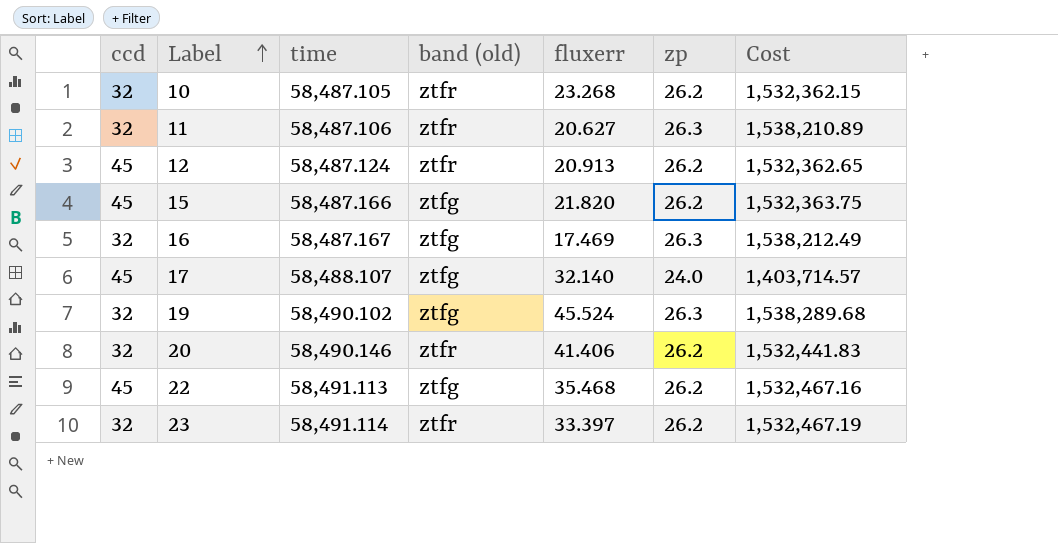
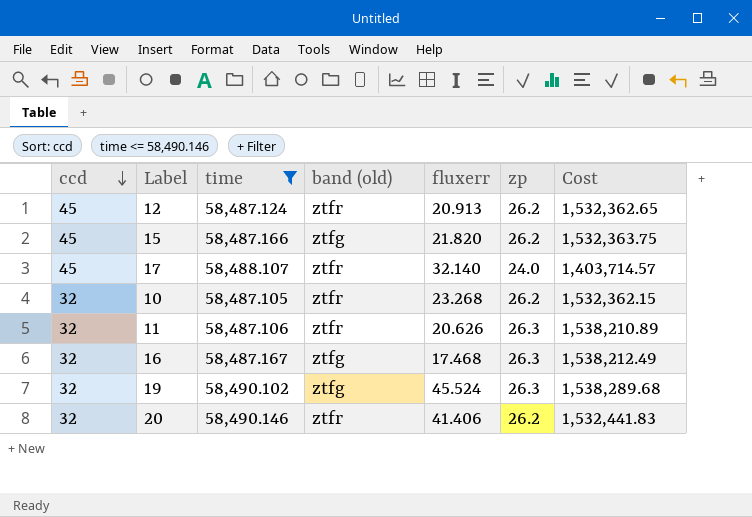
filter: none -> time <= 58,490.146
row order: Label ascending -> ccd descending
17 | band (old): ztfg -> ztfr
11 | fluxerr: 20.627 -> 20.626
16 | fluxerr: 17.469 -> 17.468

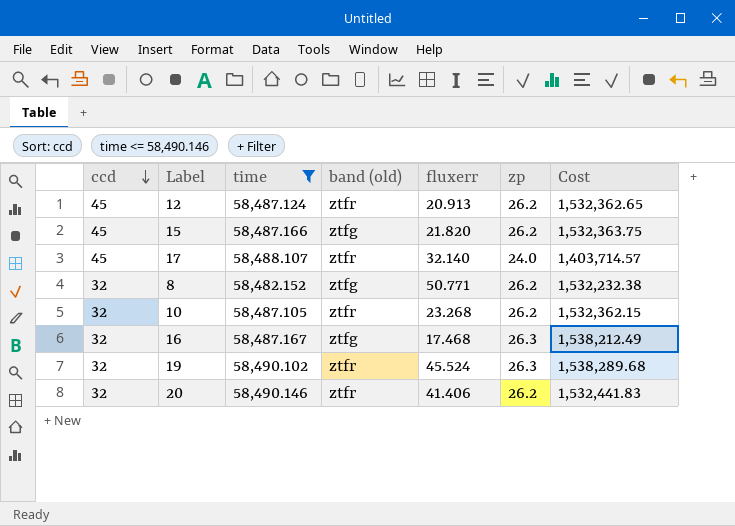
row 11: 32 | 58,487.106 | ztfr | 20.626 | 26.3 | 1,538,210.89 -> none
row 8: none -> 32 | 58,482.152 | ztfg | 50.771 | 26.2 | 1,532,232.38
19 | band (old): ztfg -> ztfr

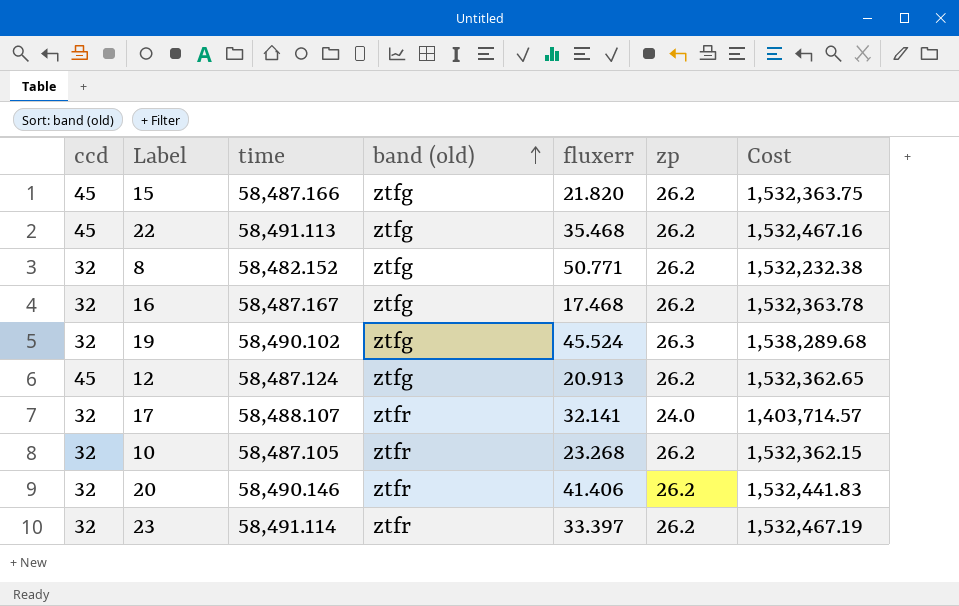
filter: time <= 58,490.146 -> none
row order: ccd descending -> band (old) ascending
16 | zp: 26.3 -> 26.2
16 | Cost: 1,538,212.49 -> 1,532,363.78
19 | band (old): ztfr -> ztfg
12 | band (old): ztfr -> ztfg
17 | ccd: 45 -> 32
17 | fluxerr: 32.140 -> 32.141

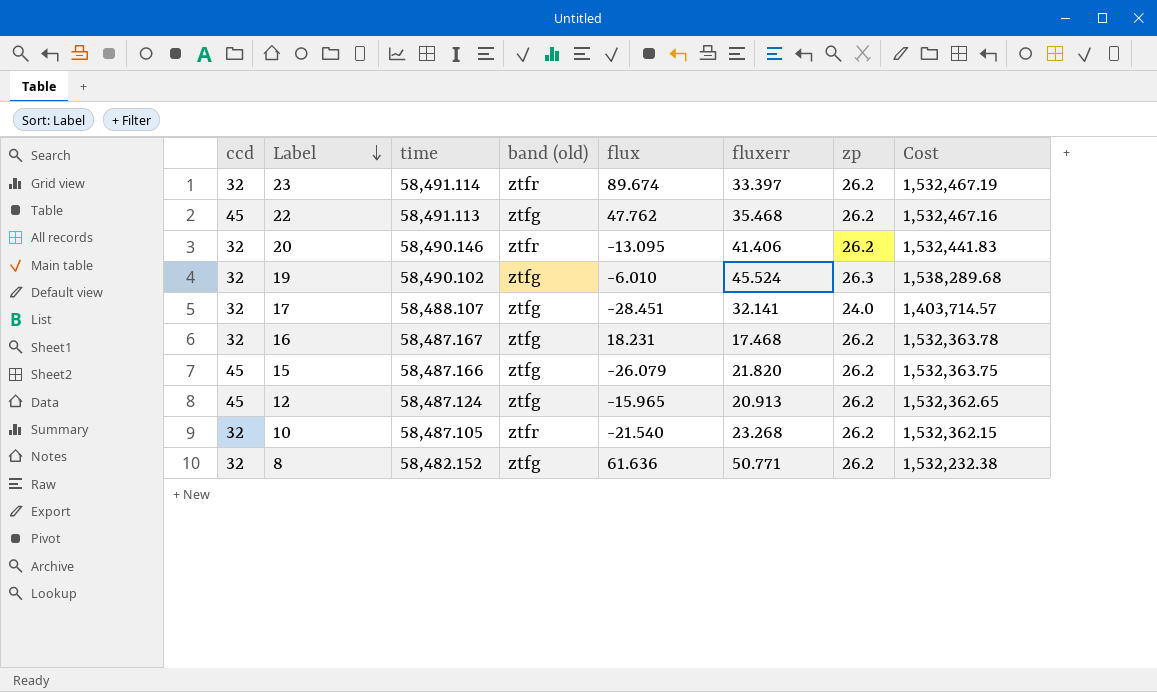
row order: band (old) ascending -> Label descending
column flux | position: none -> 5
17 | band (old): ztfr -> ztfg

